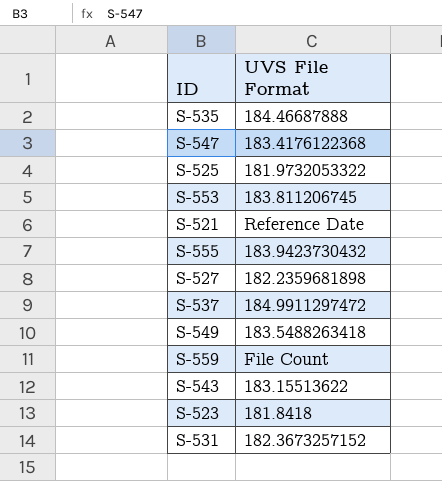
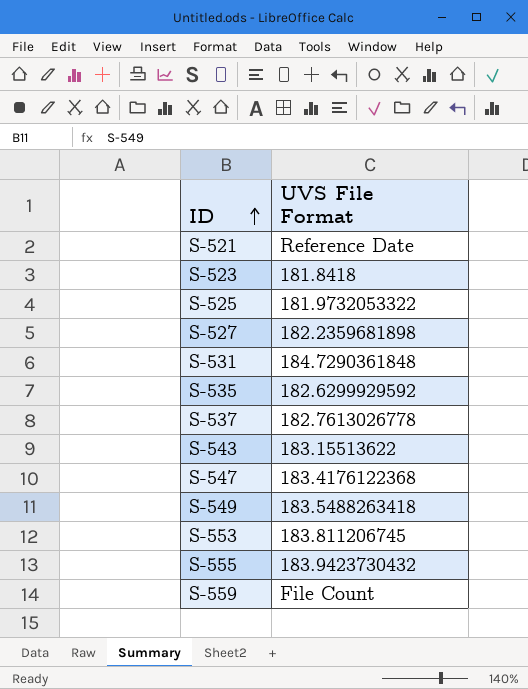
row order: none -> ID ascending
S-531 | UVS File Format: 182.3673257152 -> 184.7290361848
S-535 | UVS File Format: 184.46687888 -> 182.6299929592
S-537 | UVS File Format: 184.9911297472 -> 182.7613026778

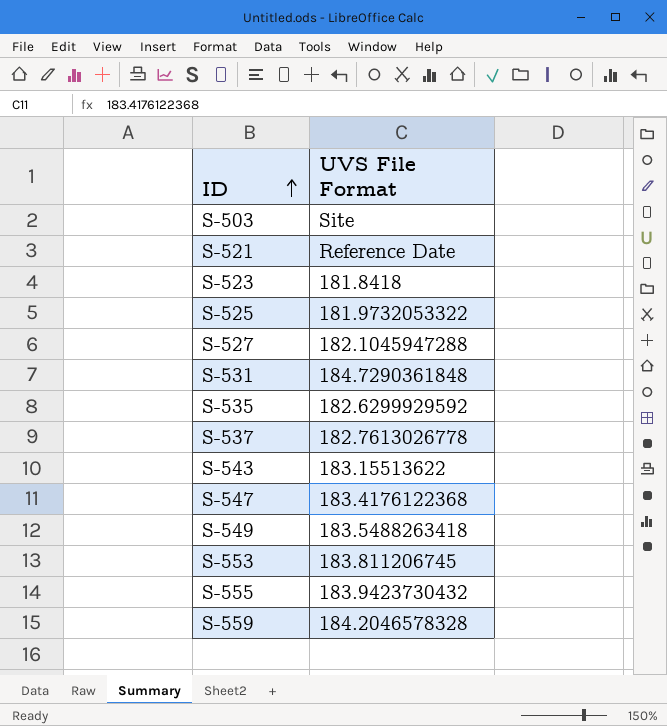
row S-503: none -> Site
S-527 | UVS File Format: 182.2359681898 -> 182.1045947288
S-559 | UVS File Format: File Count -> 184.2046578328

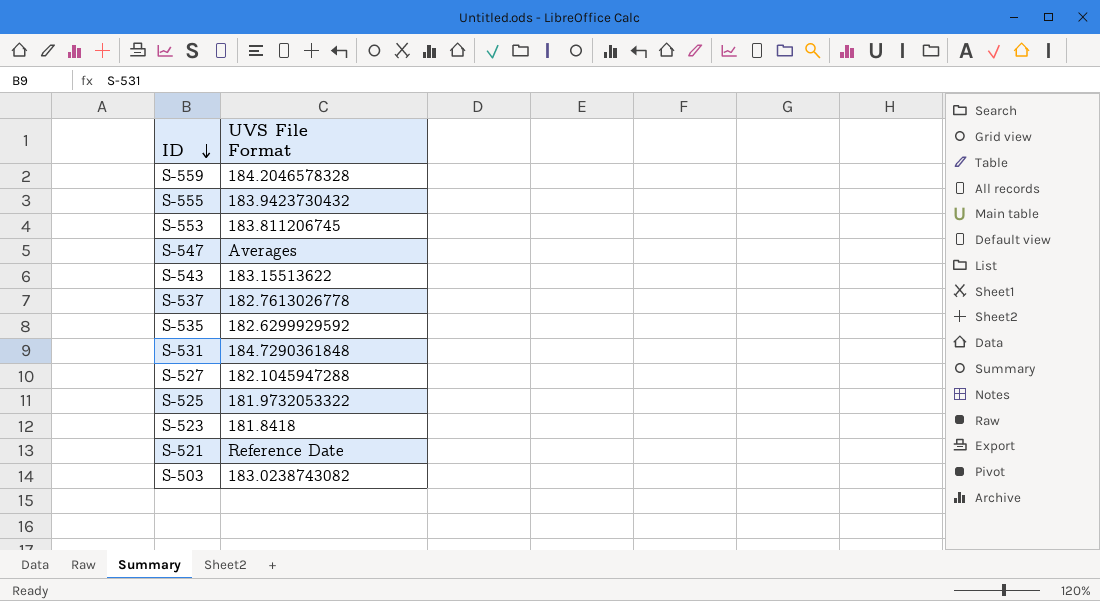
row order: ID ascending -> ID descending
row S-549: 183.5488263418 -> none
S-547 | UVS File Format: 183.4176122368 -> Averages
S-503 | UVS File Format: Site -> 183.0238743082

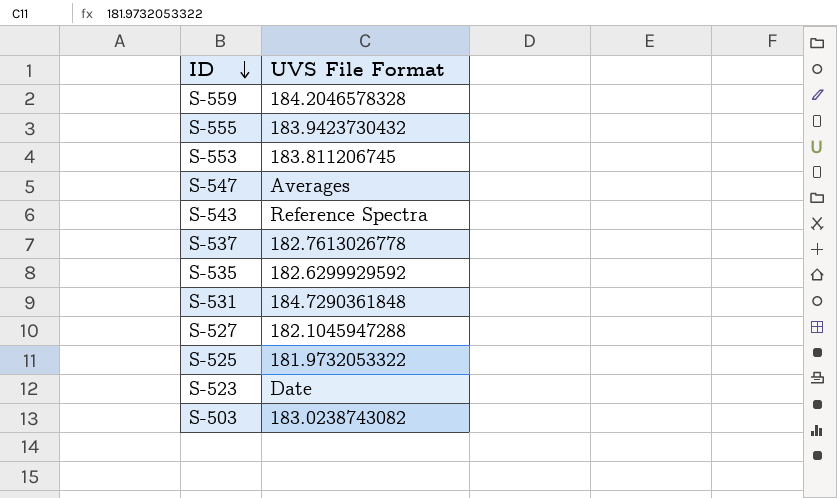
row S-521: Reference Date -> none
S-543 | UVS File Format: 183.15513622 -> Reference Spectra
S-523 | UVS File Format: 181.8418 -> Date

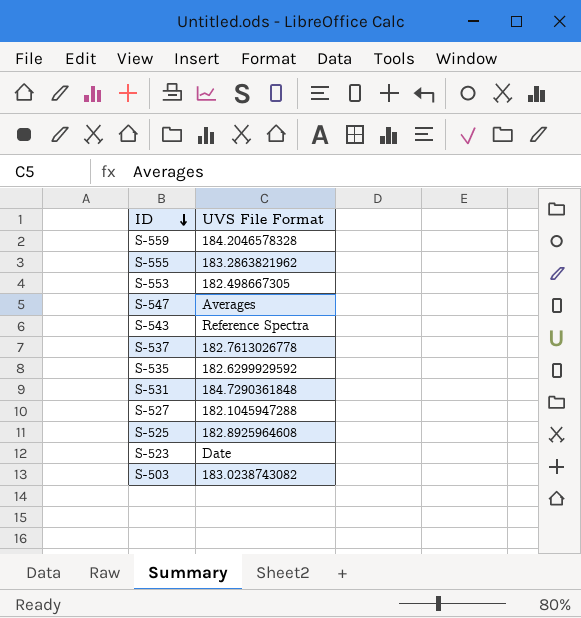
S-555 | UVS File Format: 183.9423730432 -> 183.2863821962
S-553 | UVS File Format: 183.811206745 -> 182.498667305
S-525 | UVS File Format: 181.9732053322 -> 182.8925964608

